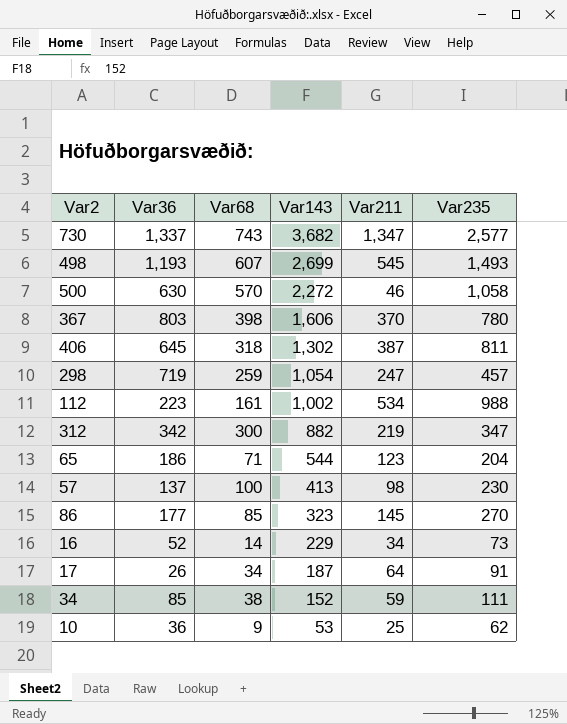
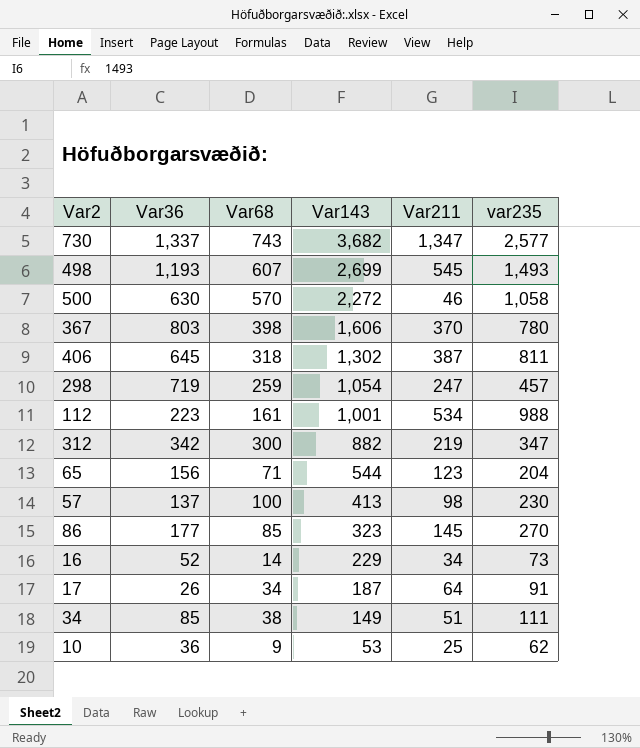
column name: Var235 -> var235
112 | Var143: 1,002 -> 1,001
65 | Var36: 186 -> 156
34 | Var143: 152 -> 149
34 | Var211: 59 -> 51

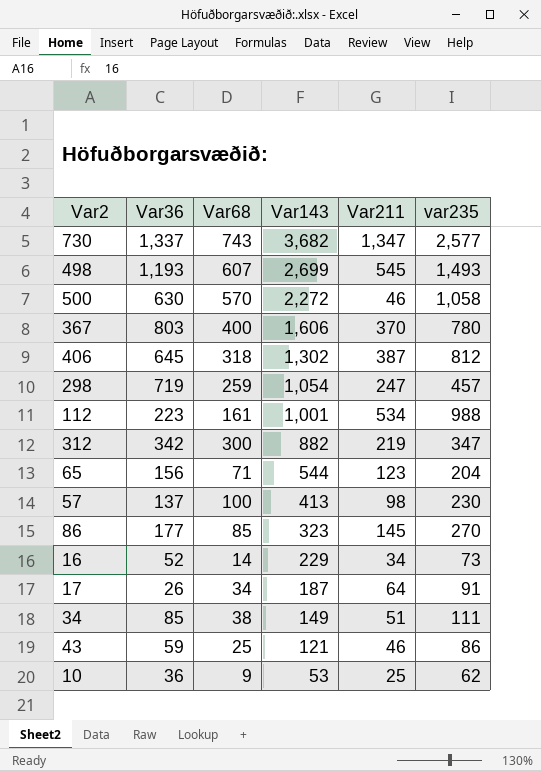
367 | Var68: 398 -> 400
406 | var235: 811 -> 812
row 43: none -> 59 | 25 | 121 | 46 | 86

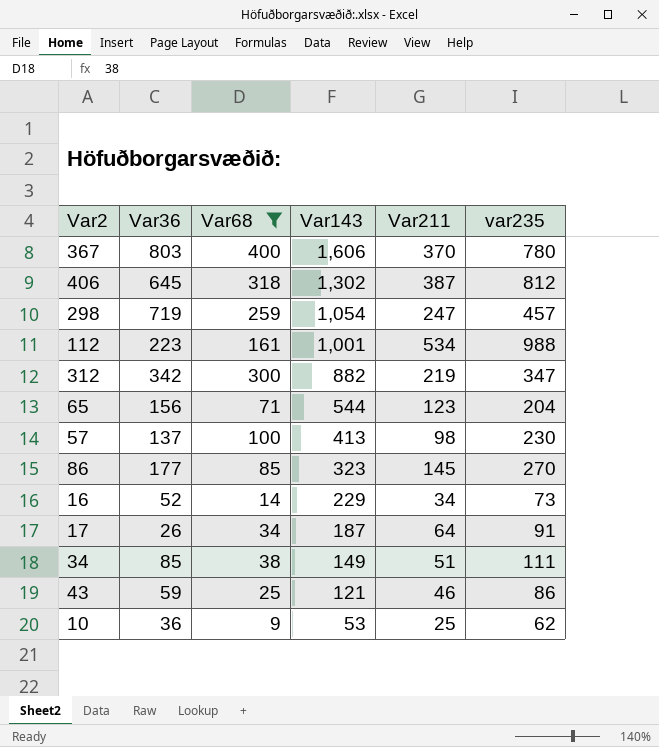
filter: none -> Var68 <= 400

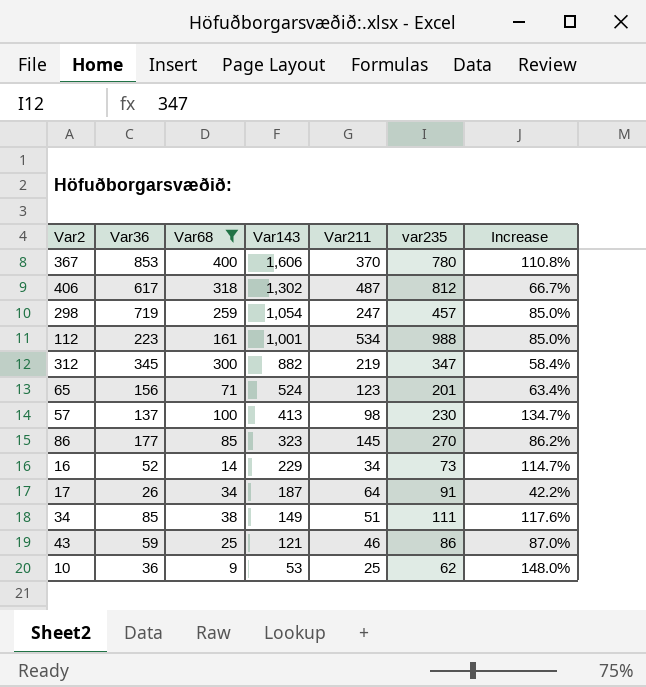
column Increase | formula: none -> ([var235] - [Var211]) / [Var211]
367 | Var36: 803 -> 853
406 | Var36: 645 -> 617
406 | Var211: 387 -> 487
312 | Var36: 342 -> 345
65 | Var143: 544 -> 524
65 | var235: 204 -> 201

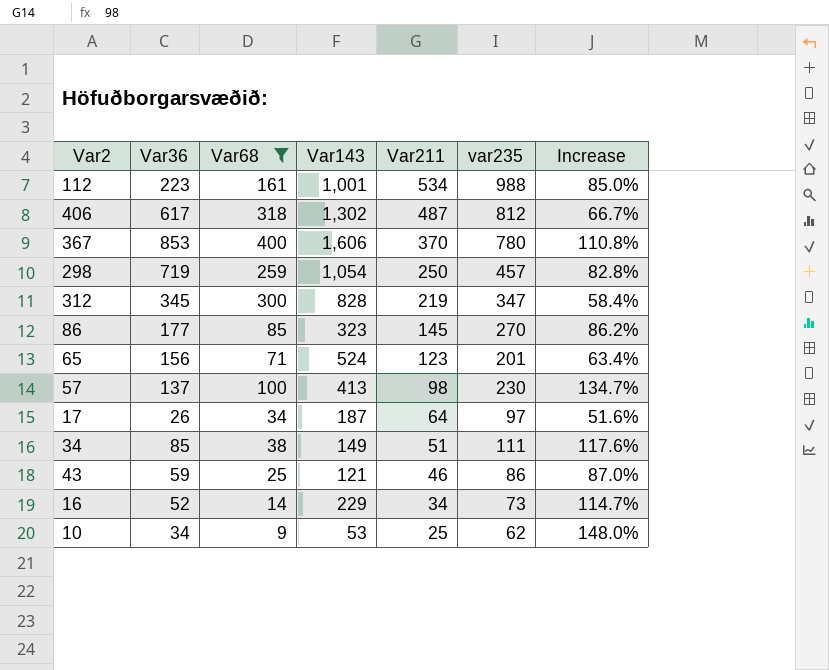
row order: Var143 descending -> Var211 descending
298 | Var211: 247 -> 250
298 | Increase: 85.0% -> 82.8%
312 | Var143: 882 -> 828
17 | var235: 91 -> 97
17 | Increase: 42.2% -> 51.6%
10 | Var36: 36 -> 34

